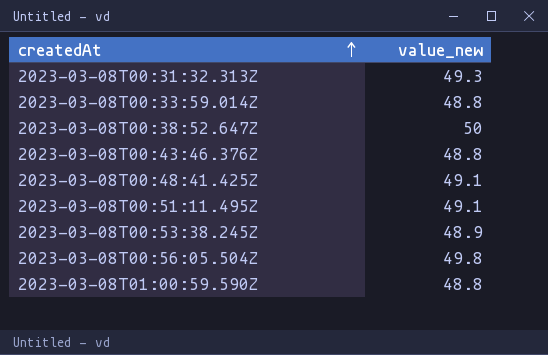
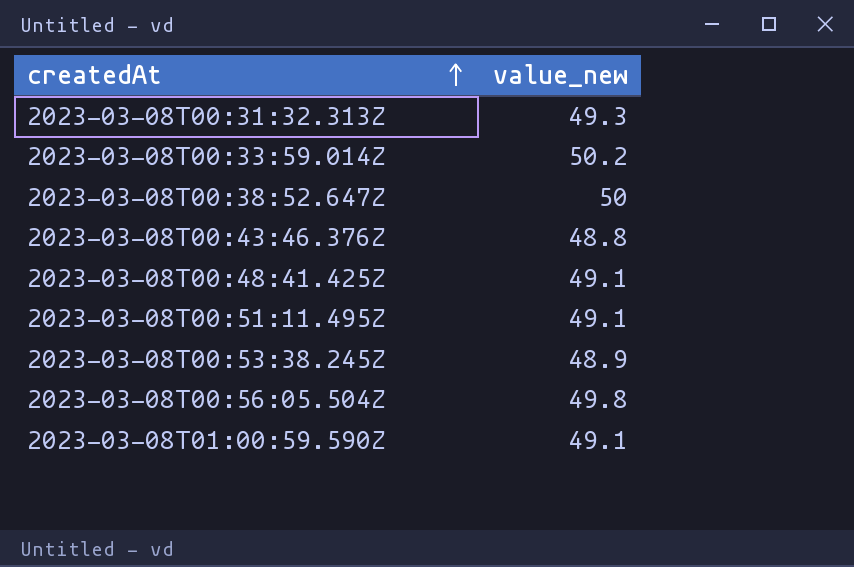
2023-03-08T00:33:59.014Z | value_new: 48.8 -> 50.2
2023-03-08T01:00:59.590Z | value_new: 48.8 -> 49.1

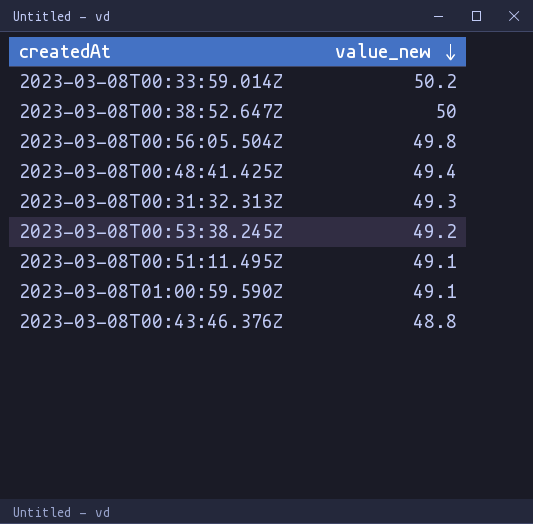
row order: createdAt ascending -> value_new descending
2023-03-08T00:48:41.425Z | value_new: 49.1 -> 49.4
2023-03-08T00:53:38.245Z | value_new: 48.9 -> 49.2

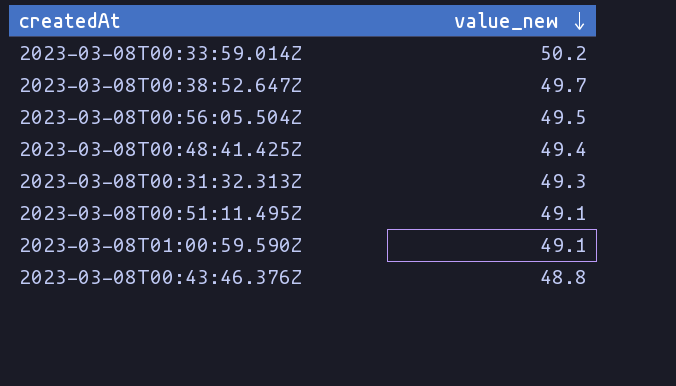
row 2023-03-08T00:53:38.245Z: 49.2 -> none
2023-03-08T00:38:52.647Z | value_new: 50 -> 49.7
2023-03-08T00:56:05.504Z | value_new: 49.8 -> 49.5

